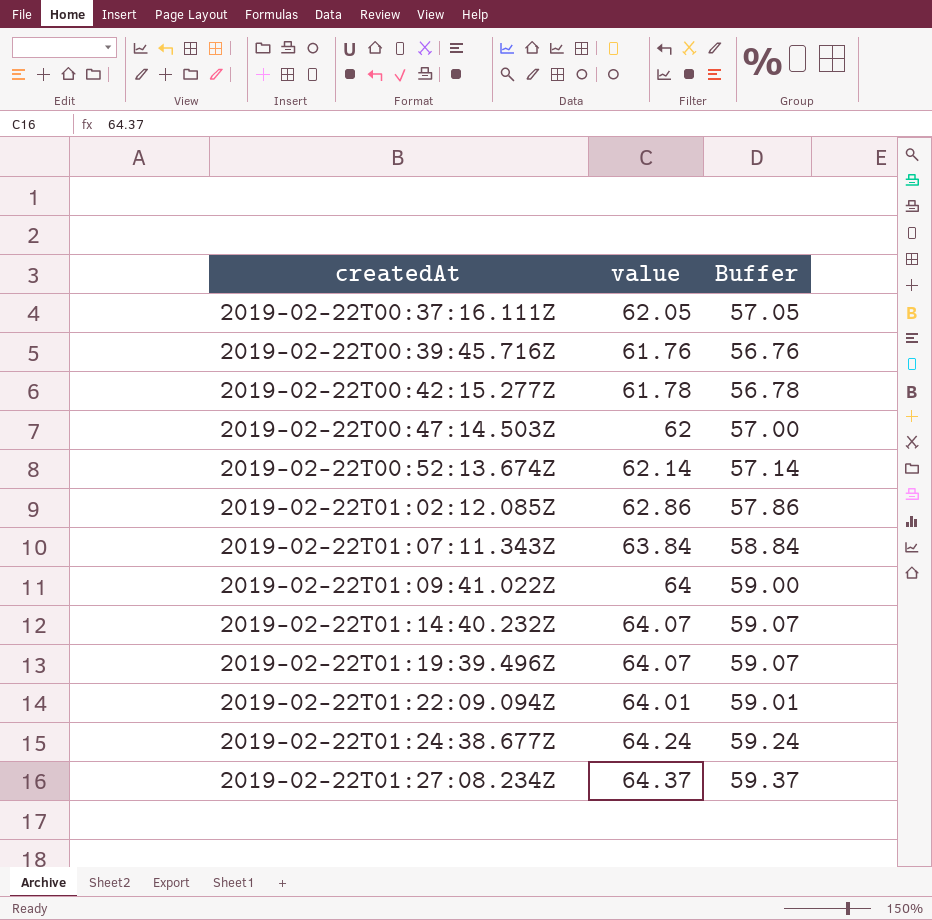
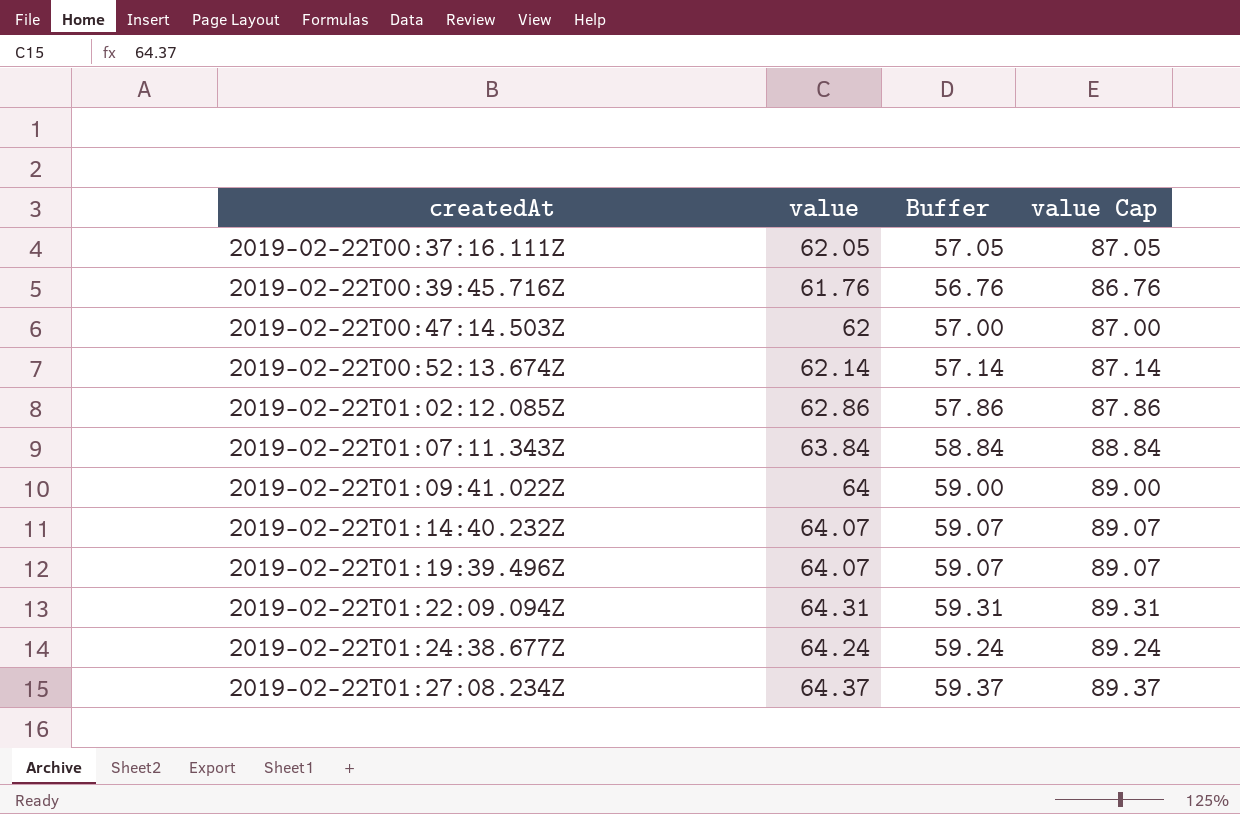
column value Cap | formula: none -> [value] + 25
row 2019-02-22T00:42:15.277Z: 61.78 | 56.78 -> none
2019-02-22T01:22:09.094Z | value: 64.01 -> 64.31
2019-02-22T01:22:09.094Z | Buffer: 59.01 -> 59.31

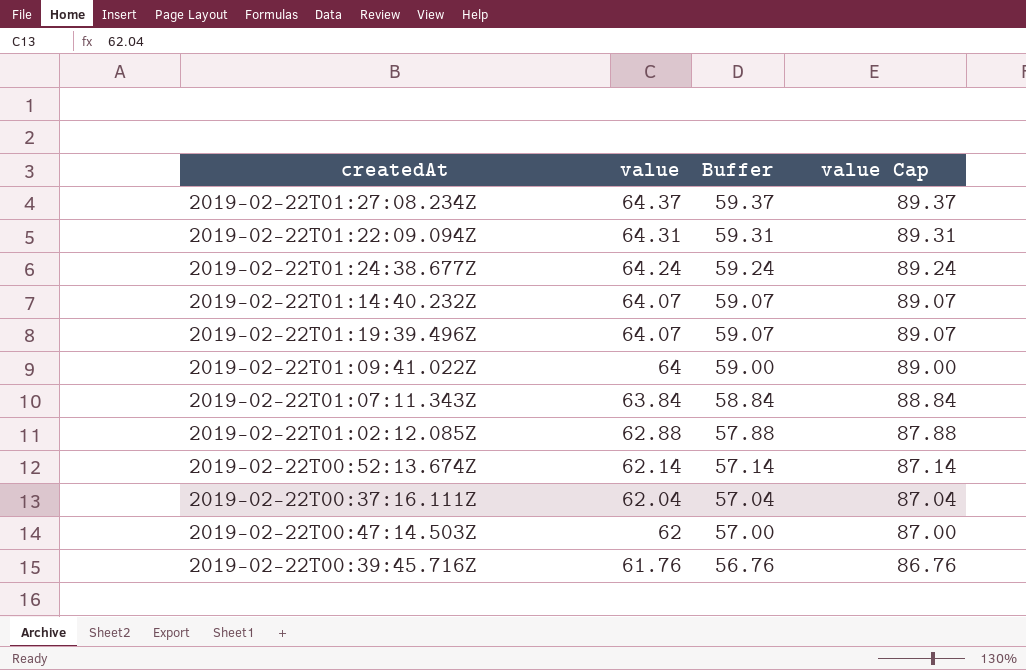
row order: createdAt ascending -> value descending
2019-02-22T01:02:12.085Z | value: 62.86 -> 62.88
2019-02-22T01:02:12.085Z | Buffer: 57.86 -> 57.88
2019-02-22T01:02:12.085Z | value Cap: 87.86 -> 87.88
2019-02-22T00:37:16.111Z | value: 62.05 -> 62.04
2019-02-22T00:37:16.111Z | Buffer: 57.05 -> 57.04
2019-02-22T00:37:16.111Z | value Cap: 87.05 -> 87.04

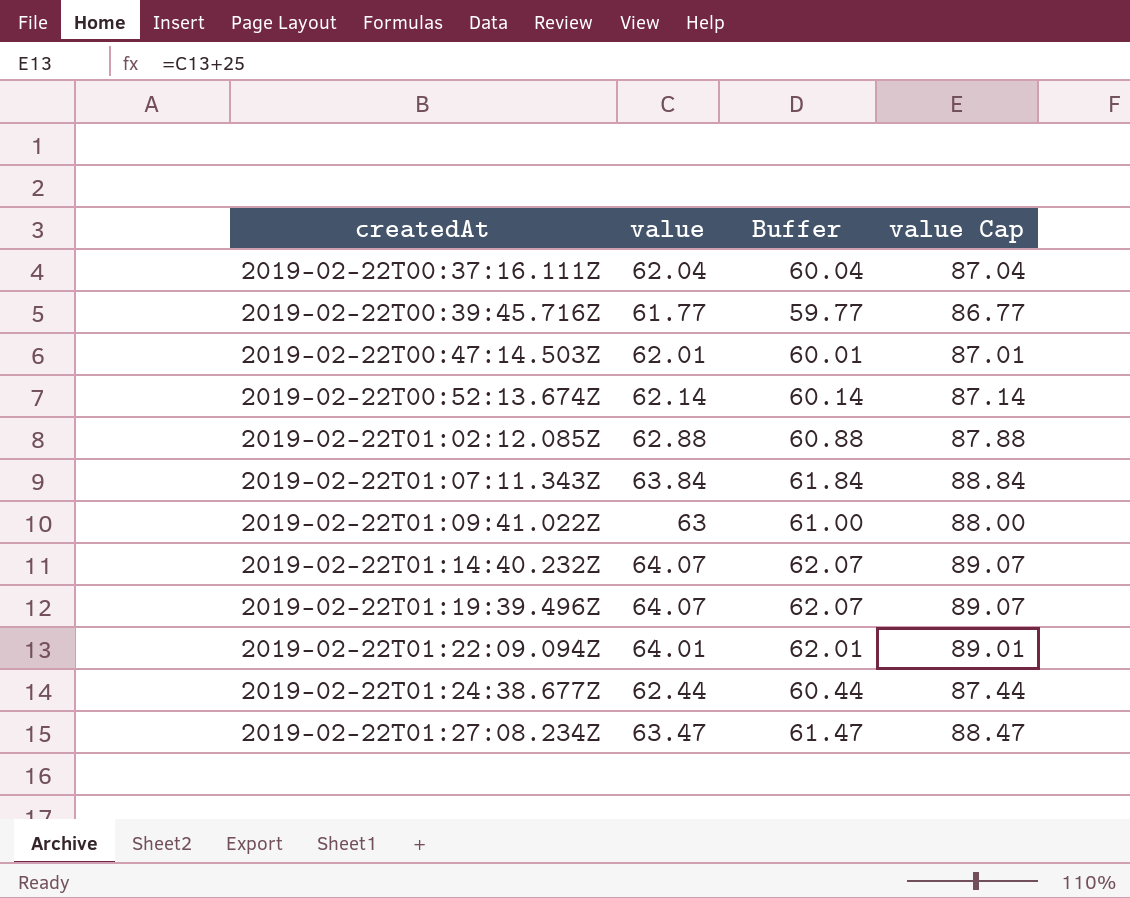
row order: value descending -> createdAt ascending
column Buffer | formula: [value] - 5 -> [value] - 2
2019-02-22T00:39:45.716Z | value: 61.76 -> 61.77
2019-02-22T00:39:45.716Z | value Cap: 86.76 -> 86.77
2019-02-22T00:47:14.503Z | value: 62 -> 62.01
2019-02-22T00:47:14.503Z | value Cap: 87.00 -> 87.01
2019-02-22T01:09:41.022Z | value: 64 -> 63
2019-02-22T01:09:41.022Z | value Cap: 89.00 -> 88.00
2019-02-22T01:22:09.094Z | value: 64.31 -> 64.01
2019-02-22T01:22:09.094Z | value Cap: 89.31 -> 89.01
2019-02-22T01:24:38.677Z | value: 64.24 -> 62.44
2019-02-22T01:24:38.677Z | value Cap: 89.24 -> 87.44
2019-02-22T01:27:08.234Z | value: 64.37 -> 63.47
2019-02-22T01:27:08.234Z | value Cap: 89.37 -> 88.47

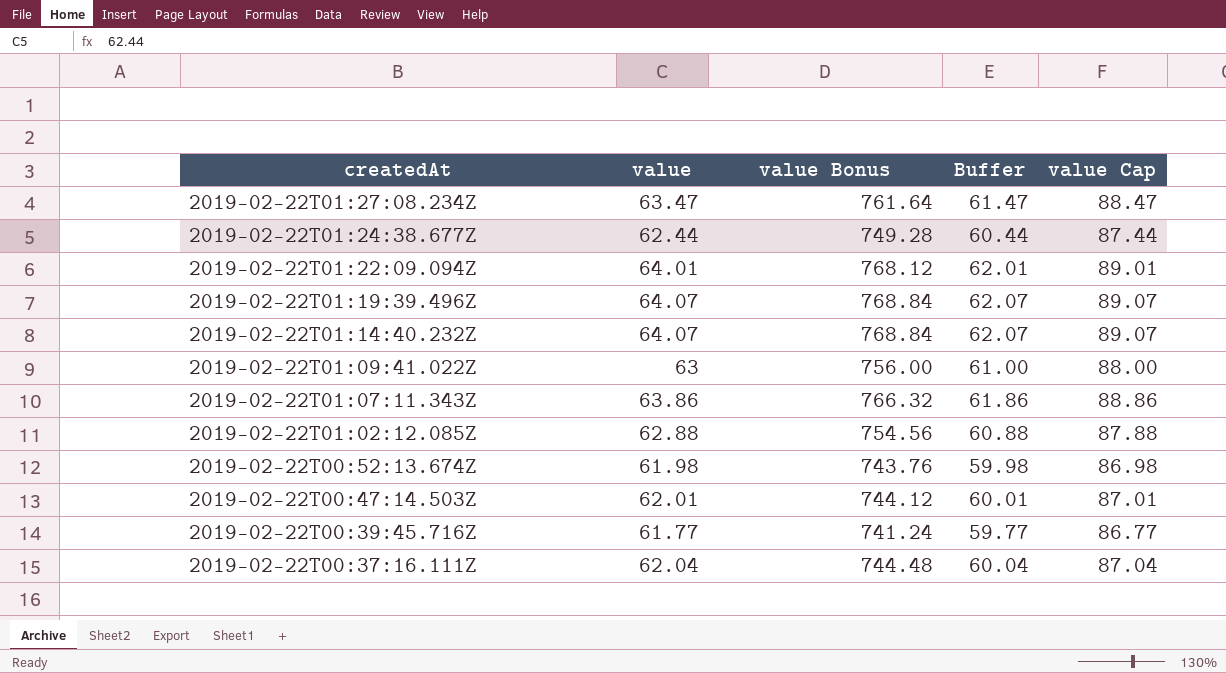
row order: createdAt ascending -> createdAt descending
column value Bonus | formula: none -> [value] * 12
2019-02-22T01:07:11.343Z | value: 63.84 -> 63.86
2019-02-22T01:07:11.343Z | Buffer: 61.84 -> 61.86
2019-02-22T01:07:11.343Z | value Cap: 88.84 -> 88.86
2019-02-22T00:52:13.674Z | value: 62.14 -> 61.98
2019-02-22T00:52:13.674Z | Buffer: 60.14 -> 59.98
2019-02-22T00:52:13.674Z | value Cap: 87.14 -> 86.98

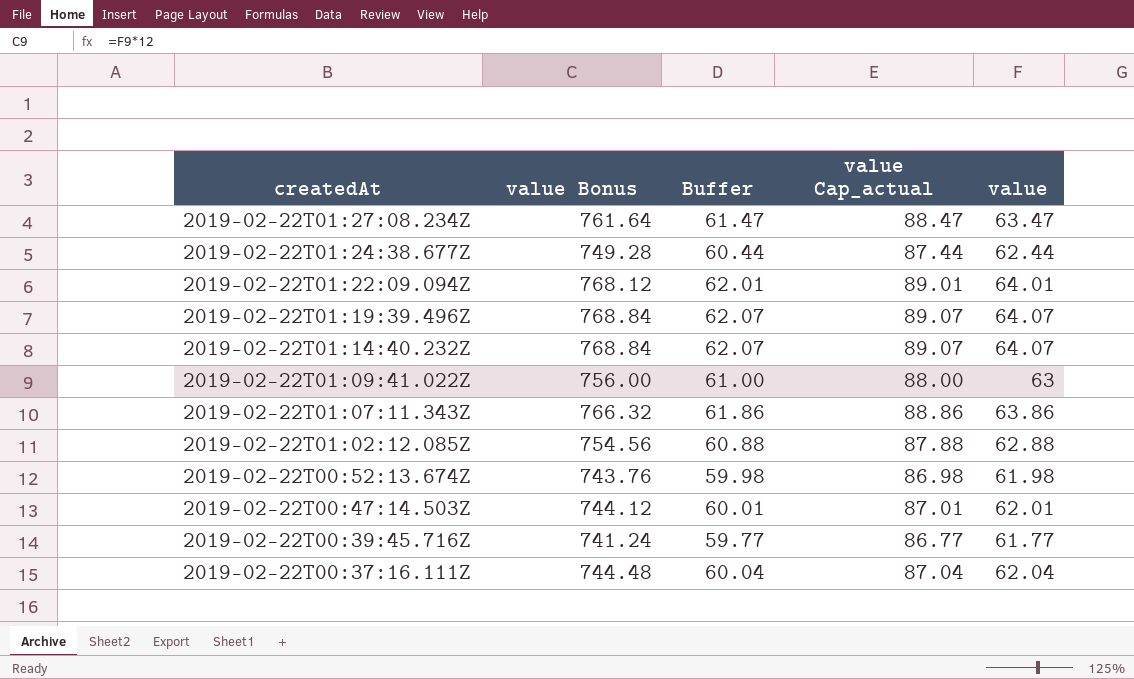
column name: value Cap -> value Cap_actual
column value | position: 2 -> 5

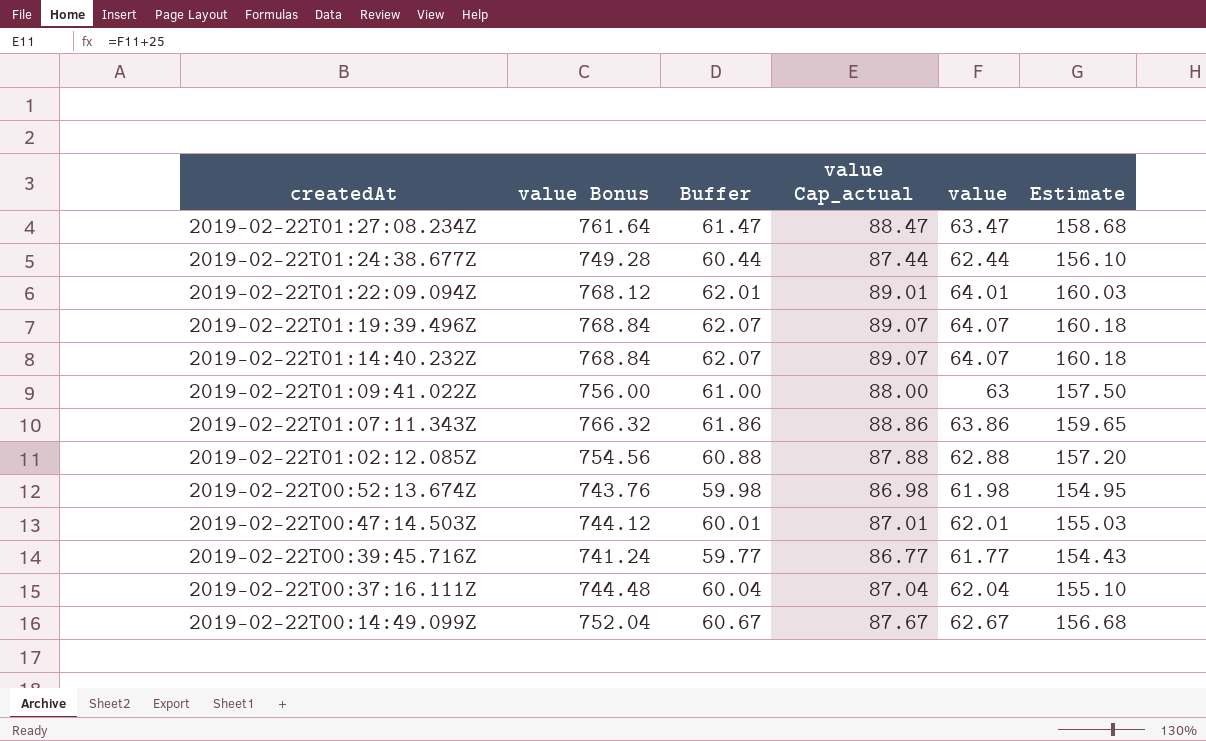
column Estimate | formula: none -> [value] * 2.5
row 2019-02-22T00:14:49.099Z: none -> 752.04 | 60.67 | 87.67 | 62.67 | 156.68

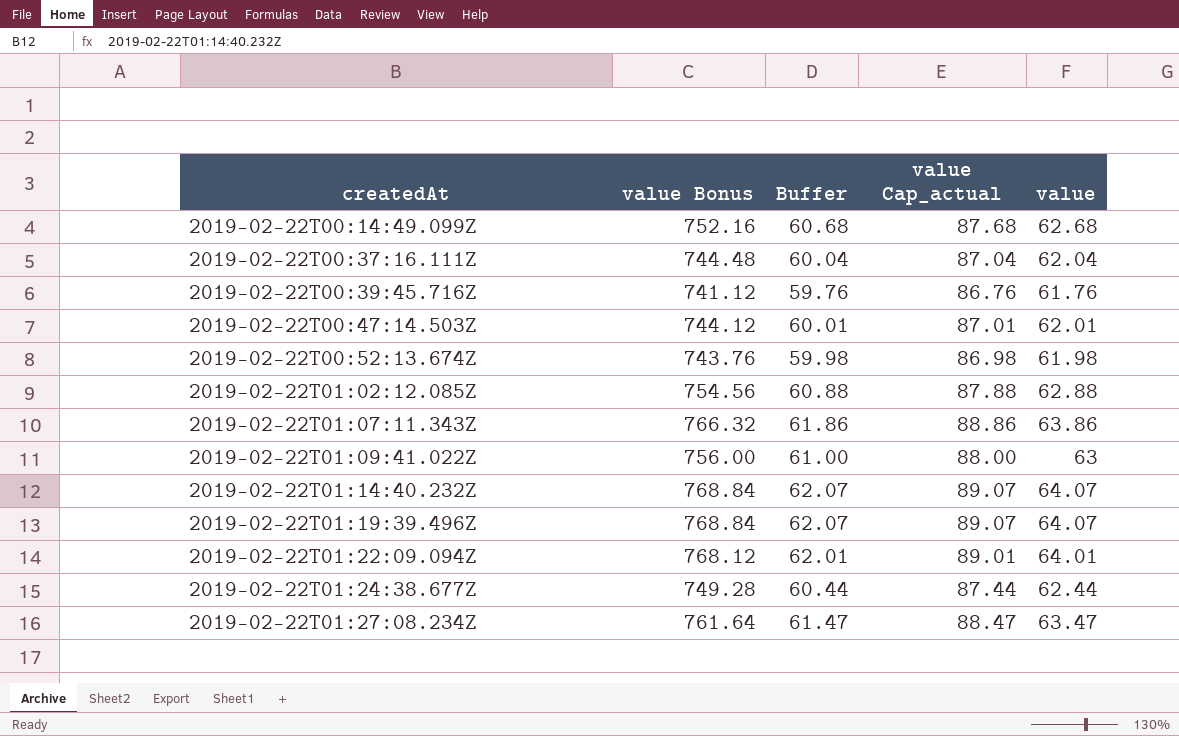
row order: createdAt descending -> createdAt ascending
column Estimate | formula: [value] * 2.5 -> none
2019-02-22T00:14:49.099Z | value Bonus: 752.04 -> 752.16
2019-02-22T00:14:49.099Z | Buffer: 60.67 -> 60.68
2019-02-22T00:14:49.099Z | value Cap_actual: 87.67 -> 87.68
2019-02-22T00:14:49.099Z | value: 62.67 -> 62.68
2019-02-22T00:39:45.716Z | value Bonus: 741.24 -> 741.12
2019-02-22T00:39:45.716Z | Buffer: 59.77 -> 59.76
2019-02-22T00:39:45.716Z | value Cap_actual: 86.77 -> 86.76
2019-02-22T00:39:45.716Z | value: 61.77 -> 61.76

